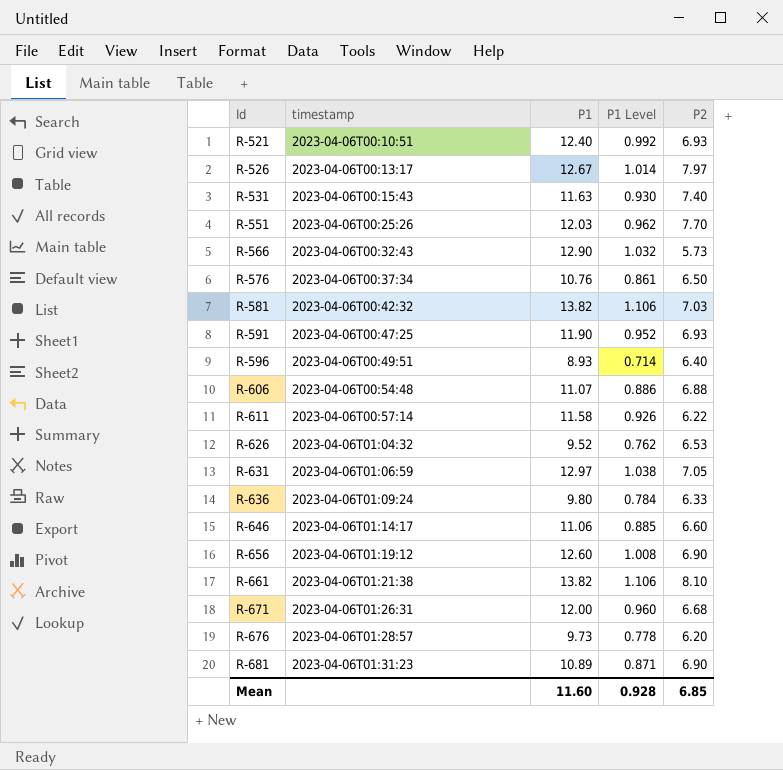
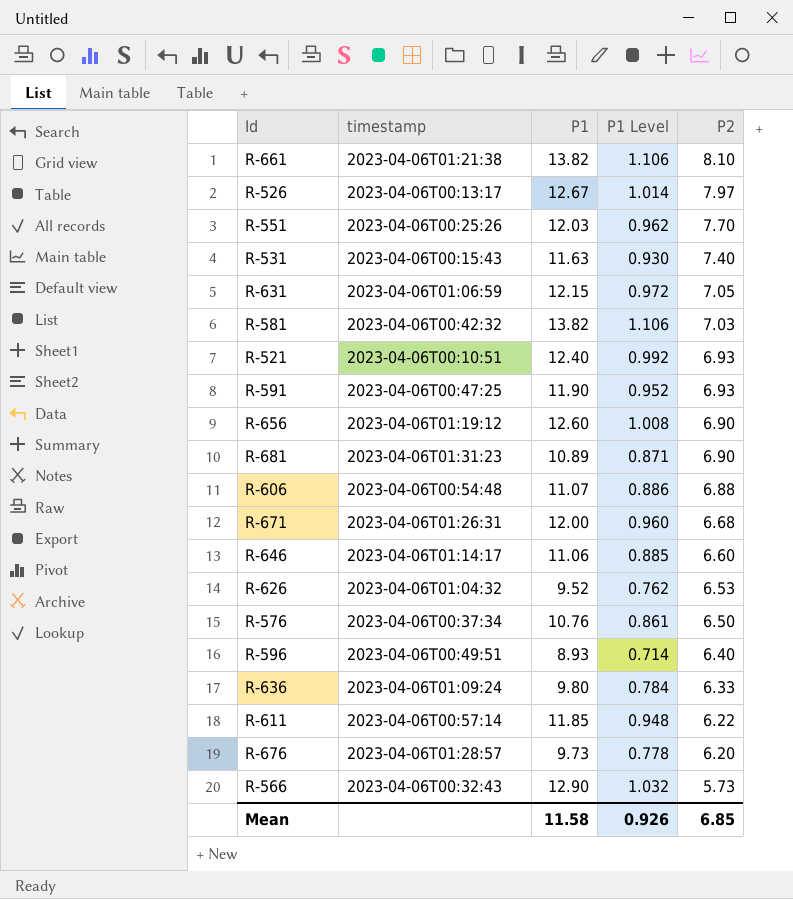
row order: Id ascending -> P2 descending
R-631 | P1: 12.97 -> 12.15
R-631 | P1 Level: 1.038 -> 0.972
R-611 | P1: 11.58 -> 11.85
R-611 | P1 Level: 0.926 -> 0.948
Mean | P1: 11.60 -> 11.58
Mean | P1 Level: 0.928 -> 0.926

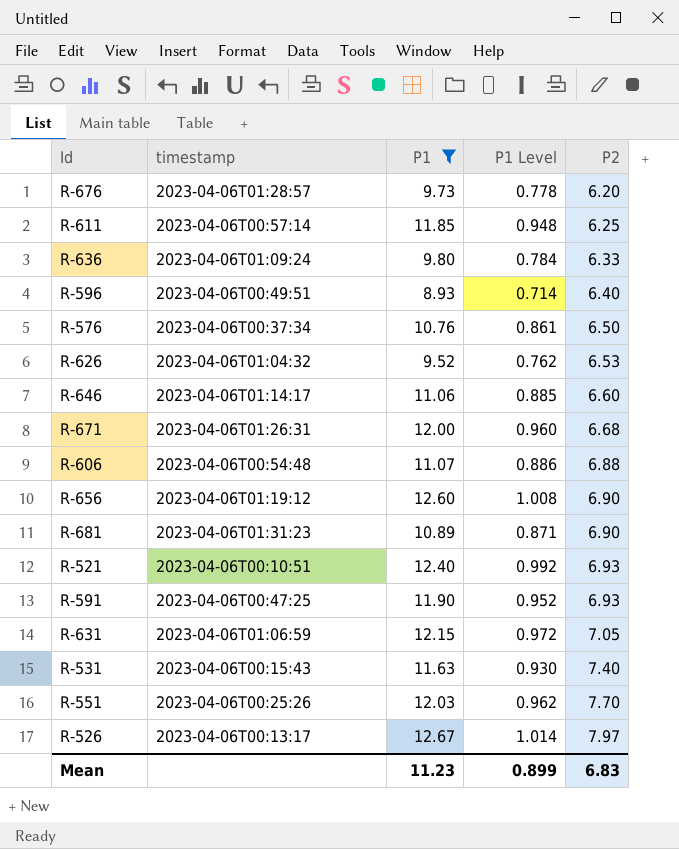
filter: none -> P1 <= 12.67
row order: P2 descending -> P2 ascending
R-611 | P2: 6.22 -> 6.25
Mean | P1: 11.58 -> 11.23
Mean | P1 Level: 0.926 -> 0.899
Mean | P2: 6.85 -> 6.83

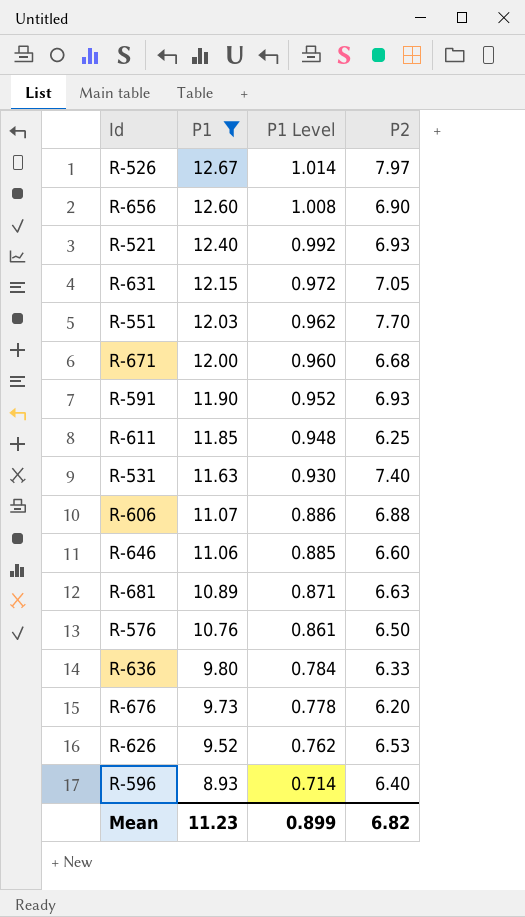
row order: P2 ascending -> P1 descending
column timestamp | position: 2 -> none
R-681 | P2: 6.90 -> 6.63
Mean | P2: 6.83 -> 6.82

